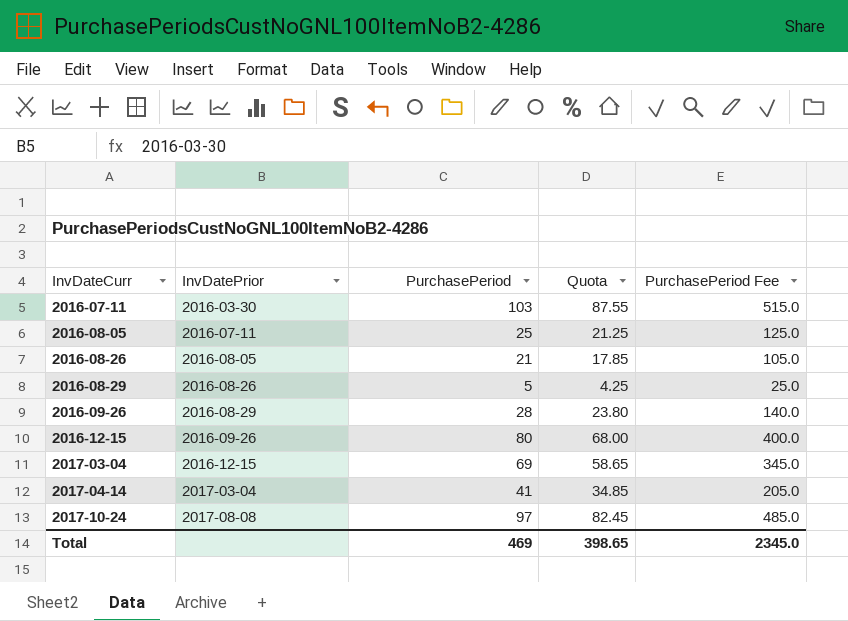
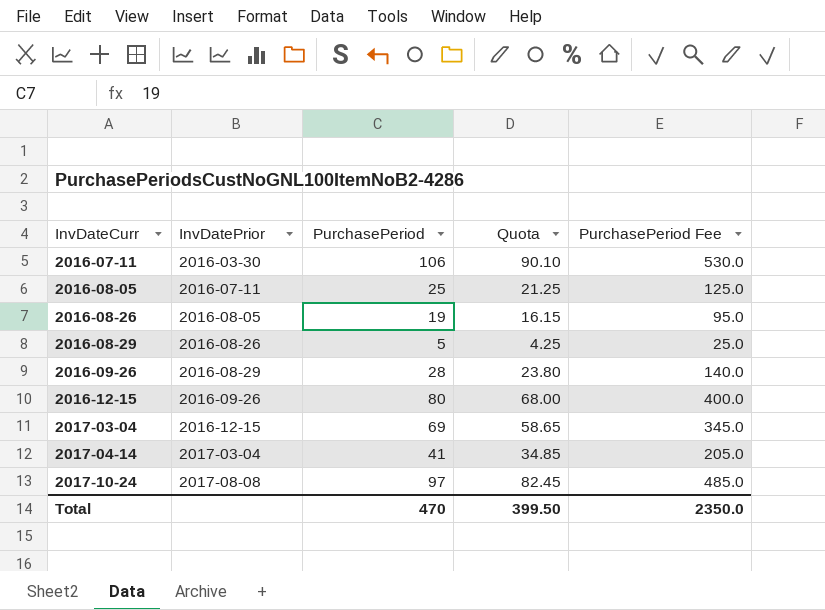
2016-07-11 | PurchasePeriod: 103 -> 106
2016-07-11 | Quota: 87.55 -> 90.10
2016-07-11 | PurchasePeriod Fee: 515.0 -> 530.0
2016-08-26 | PurchasePeriod: 21 -> 19
2016-08-26 | Quota: 17.85 -> 16.15
2016-08-26 | PurchasePeriod Fee: 105.0 -> 95.0
Total | PurchasePeriod: 469 -> 470
Total | Quota: 398.65 -> 399.50
Total | PurchasePeriod Fee: 2345.0 -> 2350.0

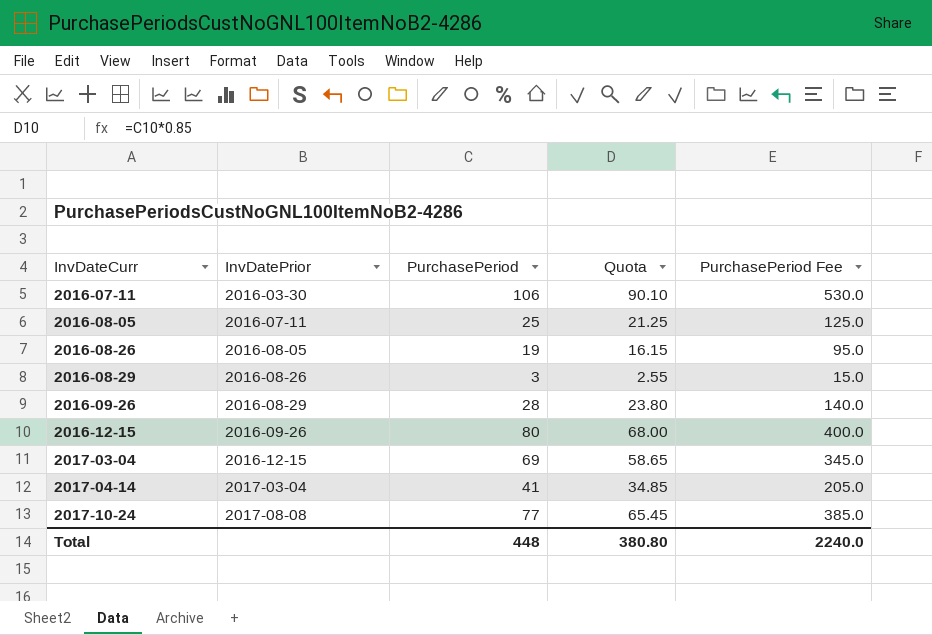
2016-08-29 | PurchasePeriod: 5 -> 3
2016-08-29 | Quota: 4.25 -> 2.55
2016-08-29 | PurchasePeriod Fee: 25.0 -> 15.0
2017-10-24 | PurchasePeriod: 97 -> 77
2017-10-24 | Quota: 82.45 -> 65.45
2017-10-24 | PurchasePeriod Fee: 485.0 -> 385.0
Total | PurchasePeriod: 470 -> 448
Total | Quota: 399.50 -> 380.80
Total | PurchasePeriod Fee: 2350.0 -> 2240.0

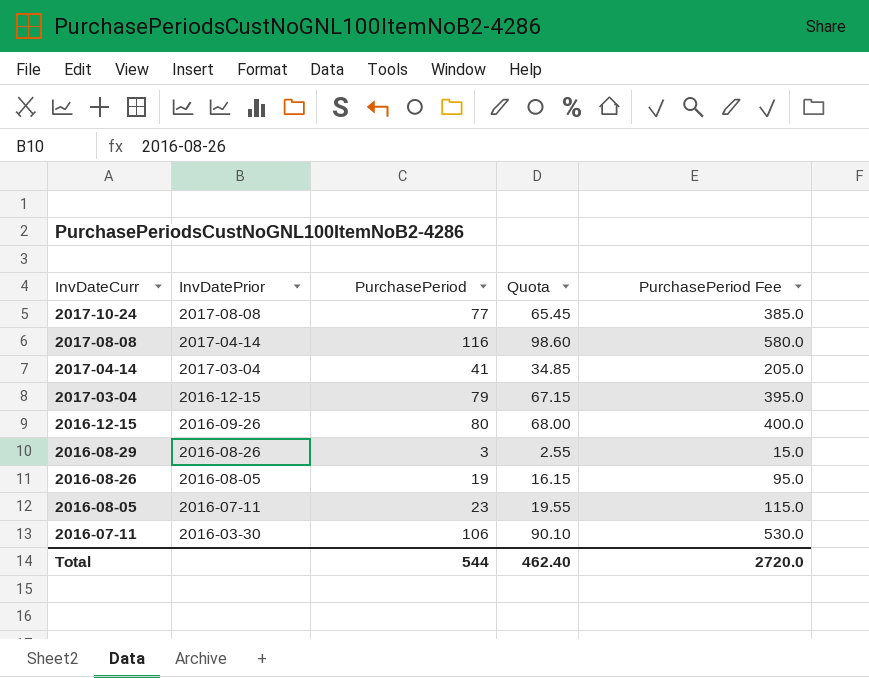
row order: InvDateCurr ascending -> InvDateCurr descending
row 2016-09-26: 2016-08-29 | 28 | 23.80 | 140.0 -> none
row 2017-08-08: none -> 2017-04-14 | 116 | 98.60 | 580.0
2017-03-04 | PurchasePeriod: 69 -> 79
2017-03-04 | Quota: 58.65 -> 67.15
2017-03-04 | PurchasePeriod Fee: 345.0 -> 395.0
2016-08-05 | PurchasePeriod: 25 -> 23
2016-08-05 | Quota: 21.25 -> 19.55
2016-08-05 | PurchasePeriod Fee: 125.0 -> 115.0
Total | PurchasePeriod: 448 -> 544
Total | Quota: 380.80 -> 462.40
Total | PurchasePeriod Fee: 2240.0 -> 2720.0

